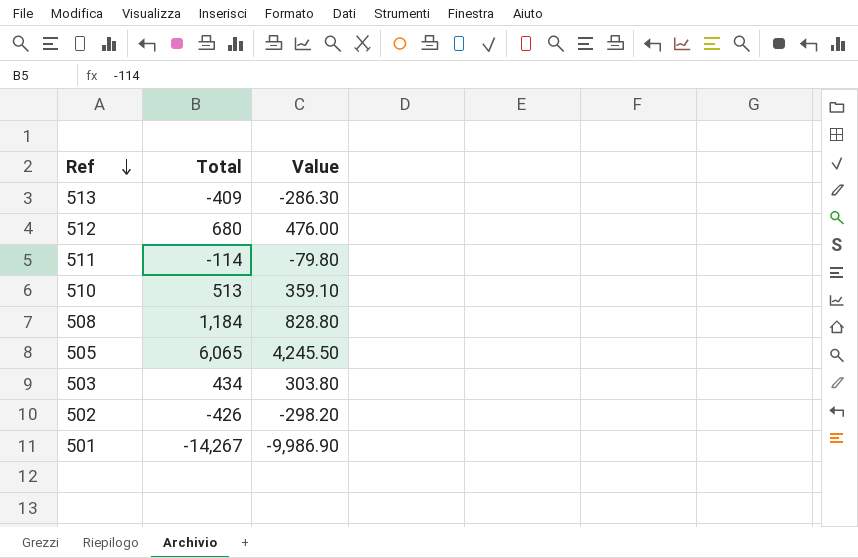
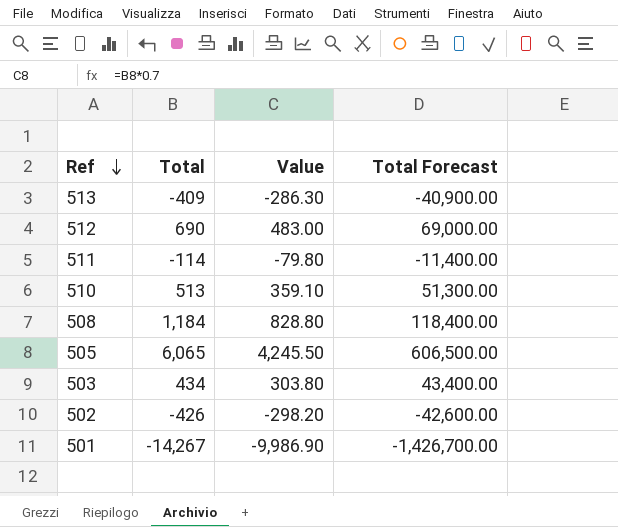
column Total Forecast | formula: none -> [Total] * 100
512 | Total: 680 -> 690
512 | Value: 476.00 -> 483.00

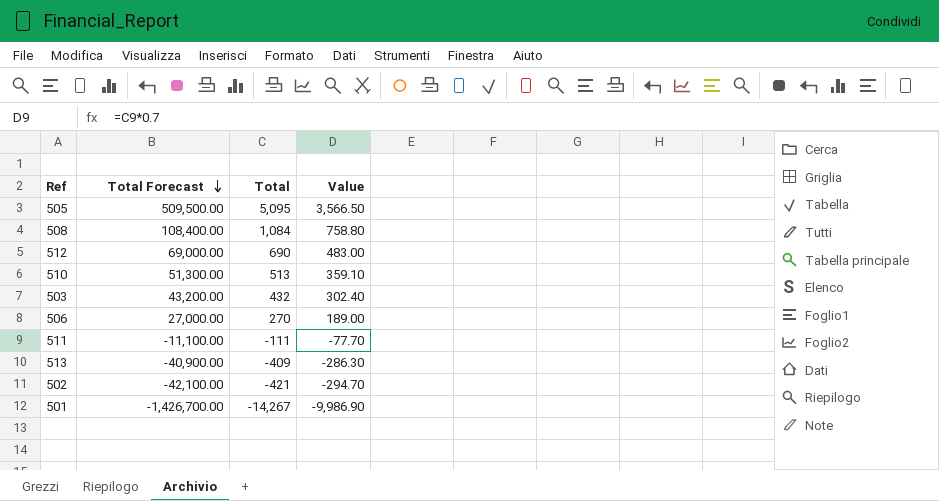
row order: Ref descending -> Total Forecast descending
column Total Forecast | position: 4 -> 2
505 | Total Forecast: 606,500.00 -> 509,500.00
505 | Total: 6,065 -> 5,095
505 | Value: 4,245.50 -> 3,566.50
508 | Total Forecast: 118,400.00 -> 108,400.00
508 | Total: 1,184 -> 1,084
508 | Value: 828.80 -> 758.80
503 | Total Forecast: 43,400.00 -> 43,200.00
503 | Total: 434 -> 432
503 | Value: 303.80 -> 302.40
row 506: none -> 27,000.00 | 270 | 189.00
511 | Total Forecast: -11,400.00 -> -11,100.00
511 | Total: -114 -> -111
511 | Value: -79.80 -> -77.70
502 | Total Forecast: -42,600.00 -> -42,100.00
502 | Total: -426 -> -421
502 | Value: -298.20 -> -294.70

